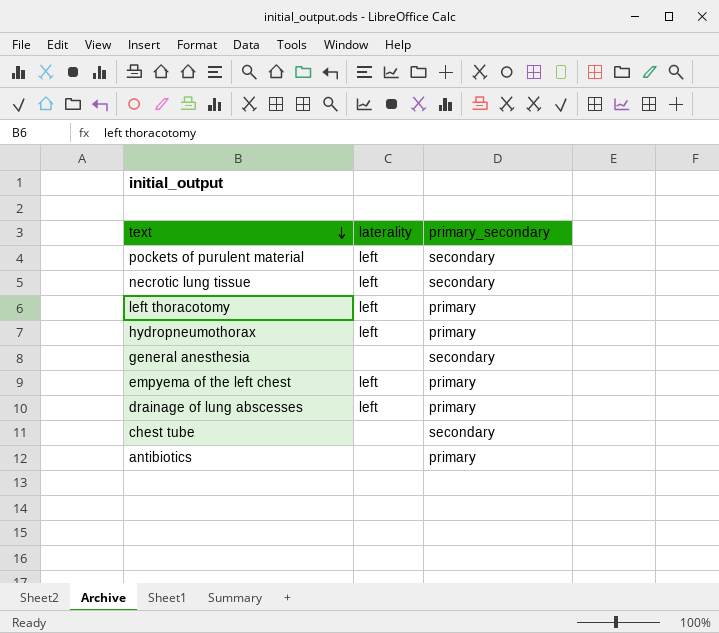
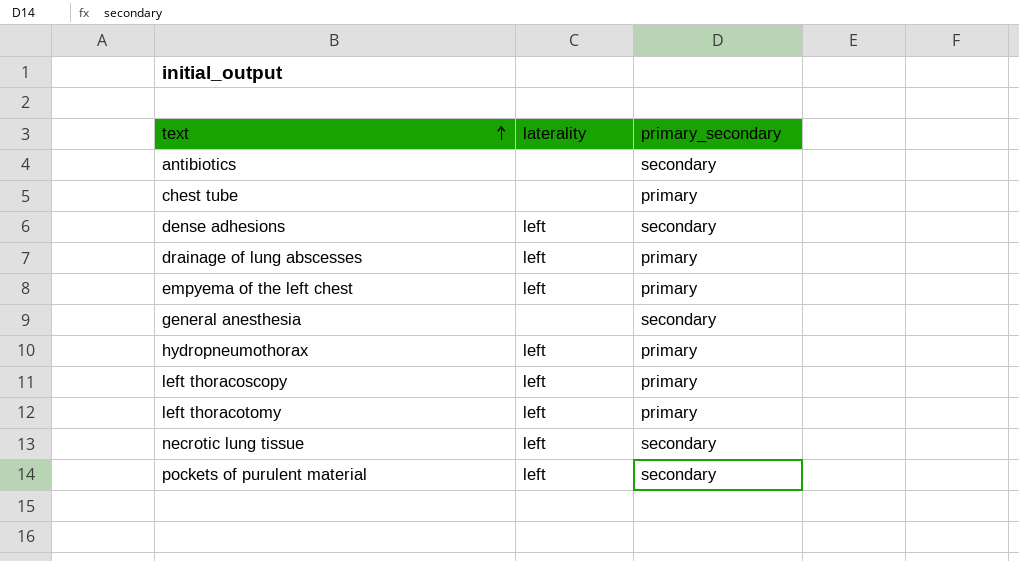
row order: text descending -> text ascending
antibiotics | primary_secondary: primary -> secondary
chest tube | primary_secondary: secondary -> primary
row dense adhesions: none -> left | secondary
row left thoracoscopy: none -> left | primary

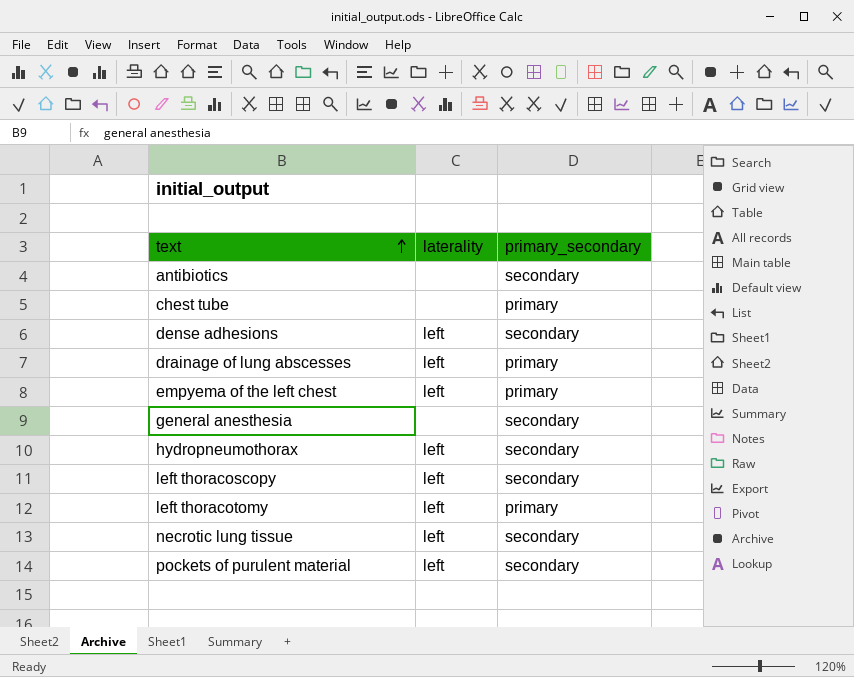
hydropneumothorax | primary_secondary: primary -> secondary
left thoracoscopy | primary_secondary: primary -> secondary

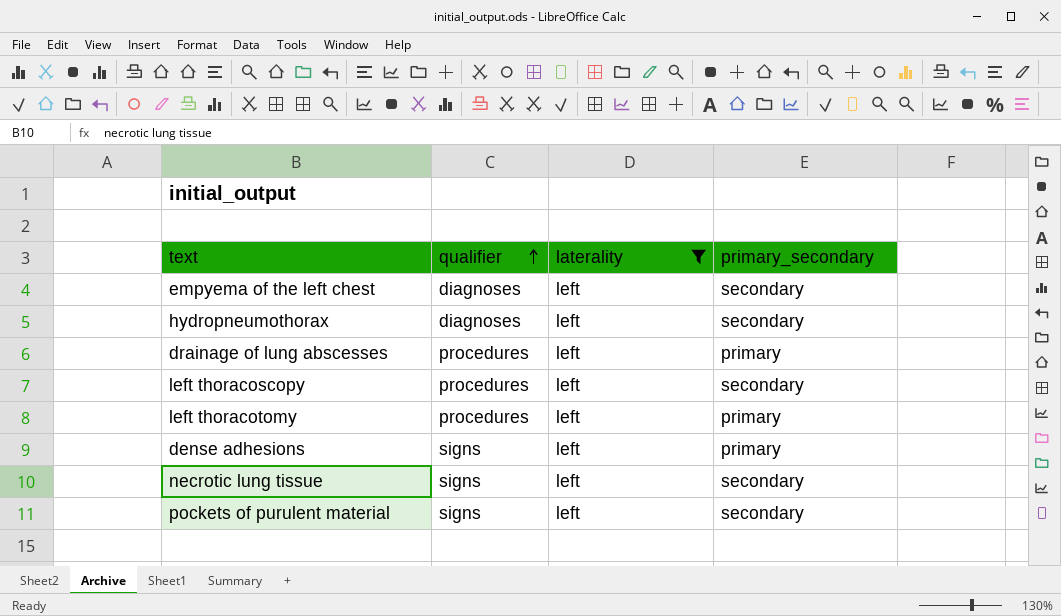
filter: none -> laterality = left
row order: text ascending -> qualifier ascending
column qualifier | position: none -> 2
empyema of the left chest | primary_secondary: primary -> secondary
dense adhesions | primary_secondary: secondary -> primary

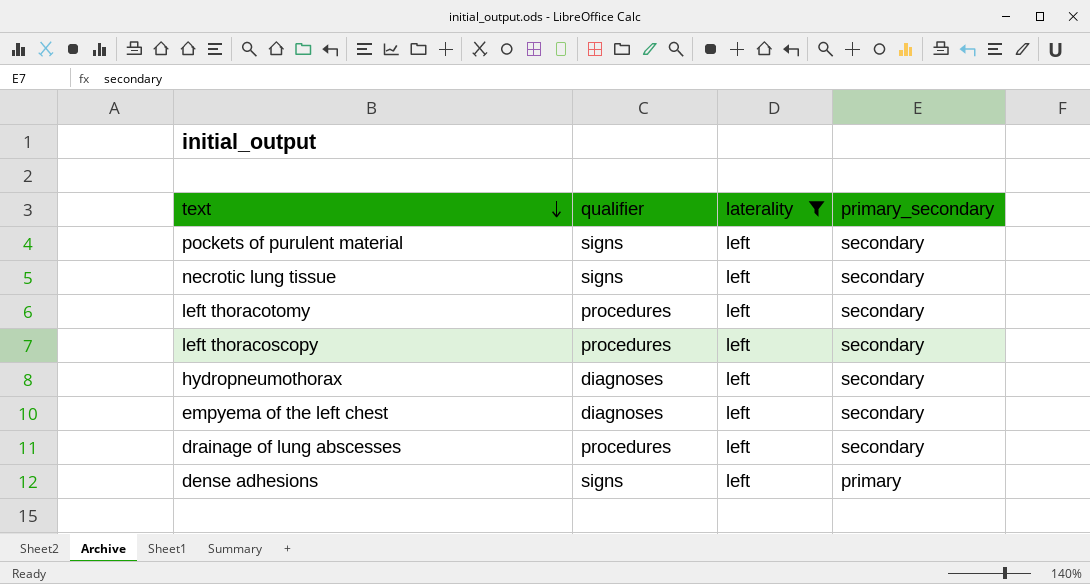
row order: qualifier ascending -> text descending
left thoracotomy | primary_secondary: primary -> secondary
drainage of lung abscesses | primary_secondary: primary -> secondary

